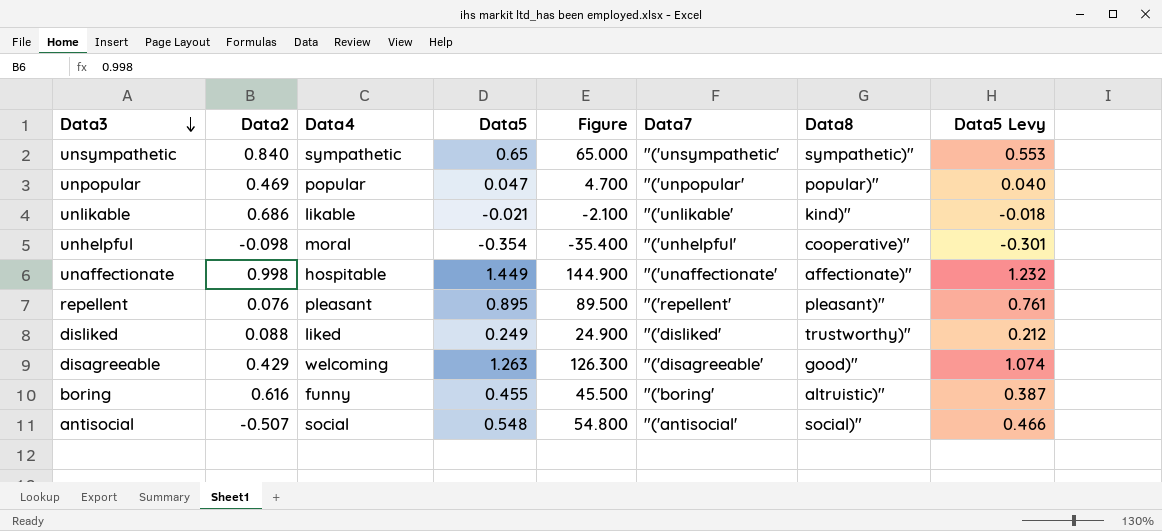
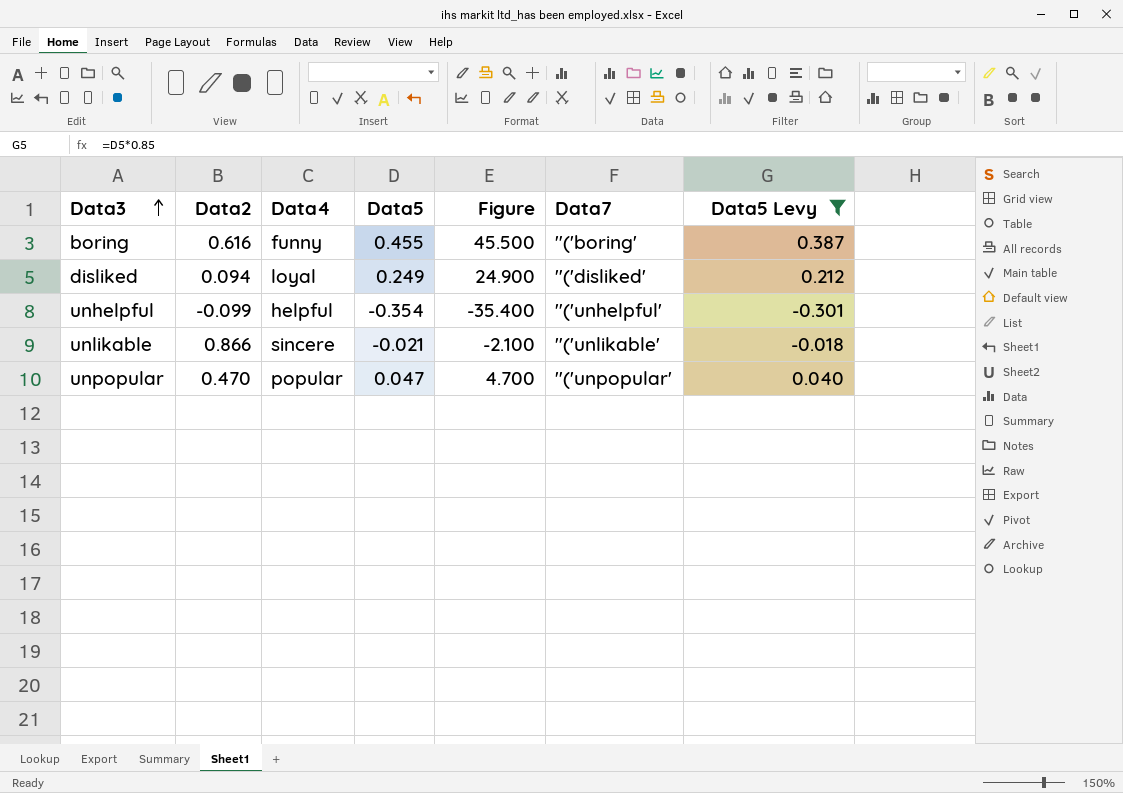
filter: none -> Data5 Levy <= 0.387
row order: Data3 descending -> Data3 ascending
column Data8 | position: 7 -> none
disliked | Data2: 0.088 -> 0.094
disliked | Data4: liked -> loyal
unhelpful | Data2: -0.098 -> -0.099
unhelpful | Data4: moral -> helpful
unlikable | Data2: 0.686 -> 0.866
unlikable | Data4: likable -> sincere
unpopular | Data2: 0.469 -> 0.470

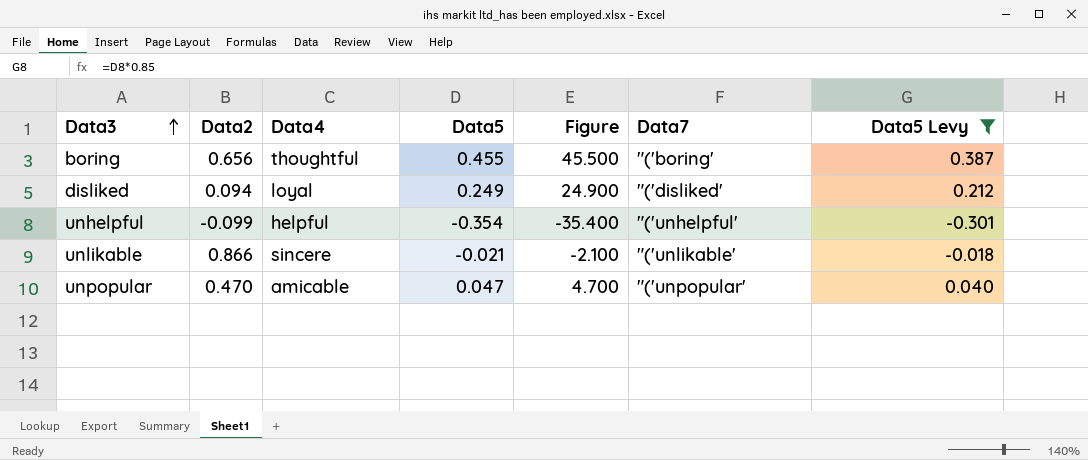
boring | Data2: 0.616 -> 0.656
boring | Data4: funny -> thoughtful
unpopular | Data4: popular -> amicable

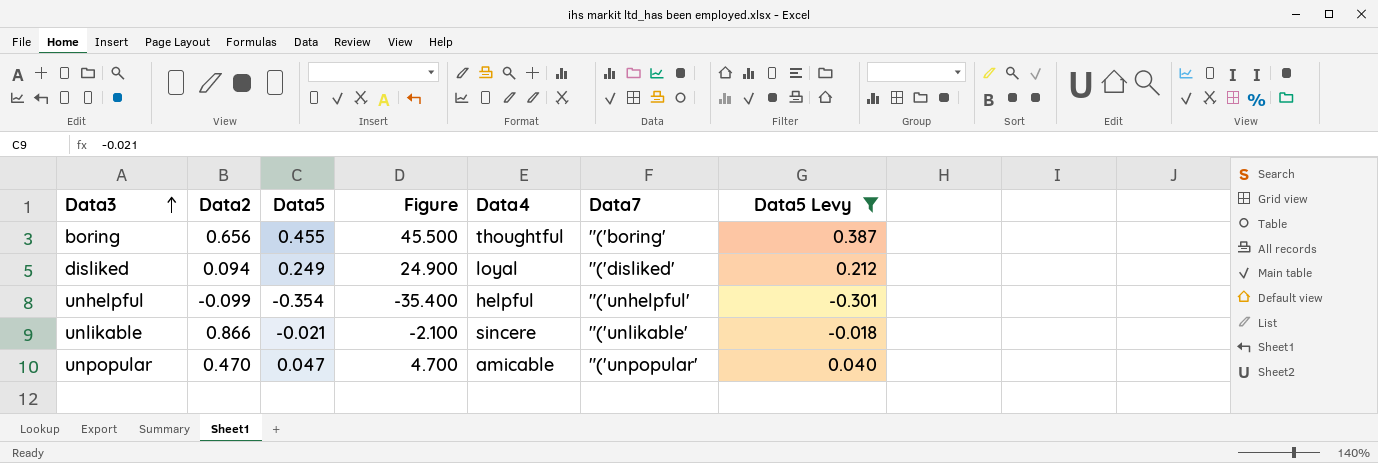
column Data4 | position: 3 -> 5

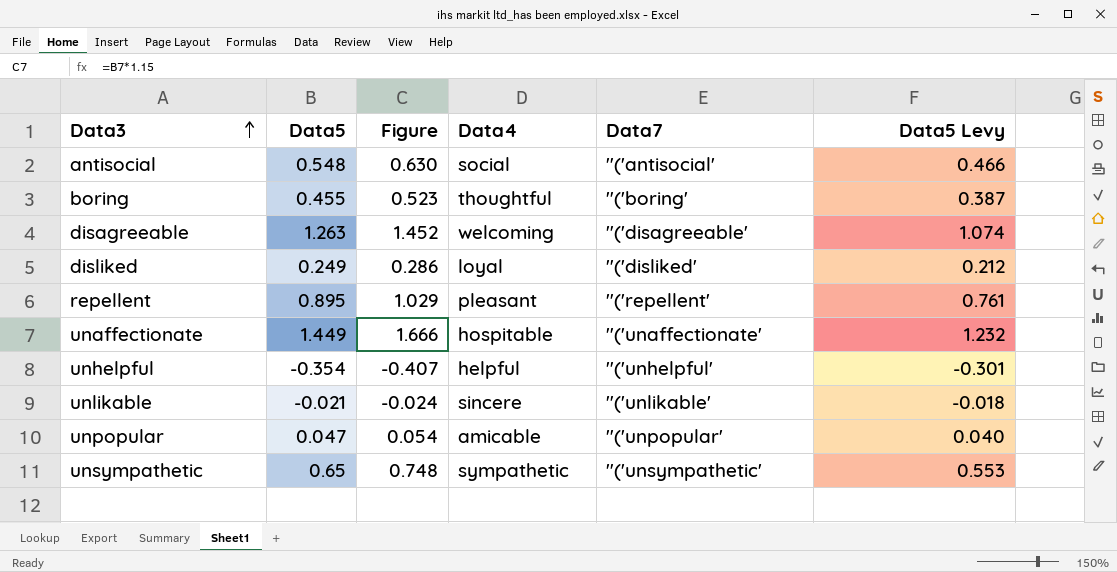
filter: Data5 Levy <= 0.387 -> none
column Data2 | position: 2 -> none
column Figure | formula: [Data5] * 100 -> [Data5] * 1.15

